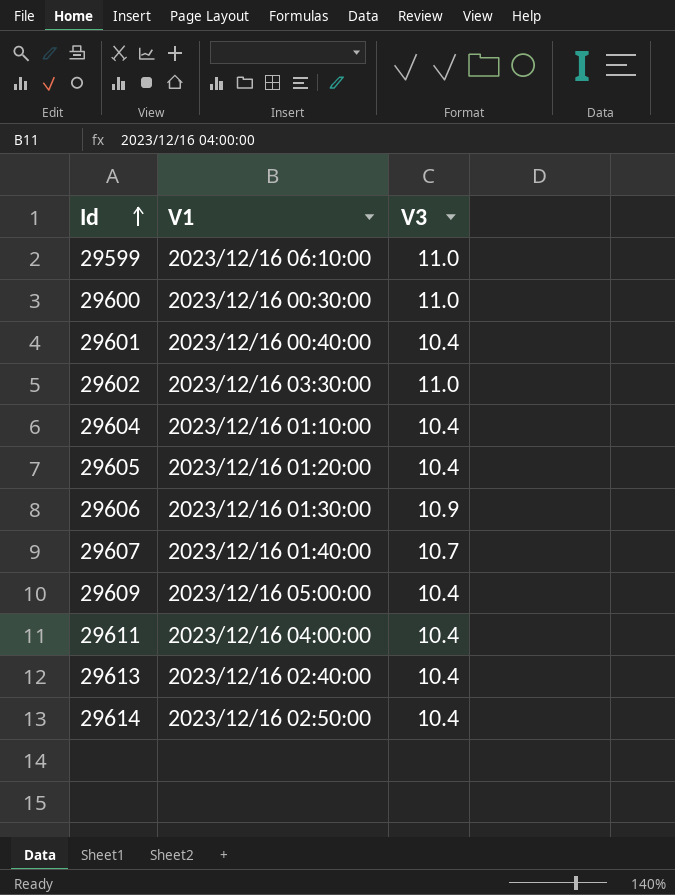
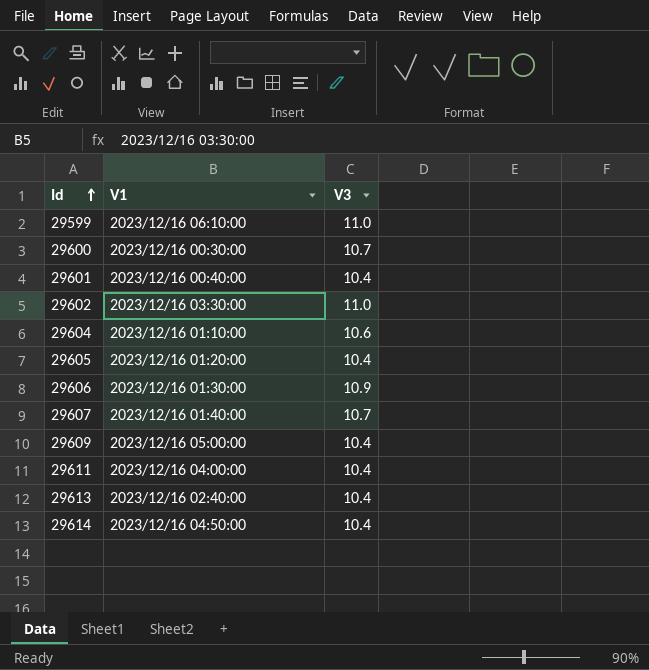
29600 | V3: 11.0 -> 10.7
29604 | V3: 10.4 -> 10.6
29614 | V1: 2023/12/16 02:50:00 -> 2023/12/16 04:50:00

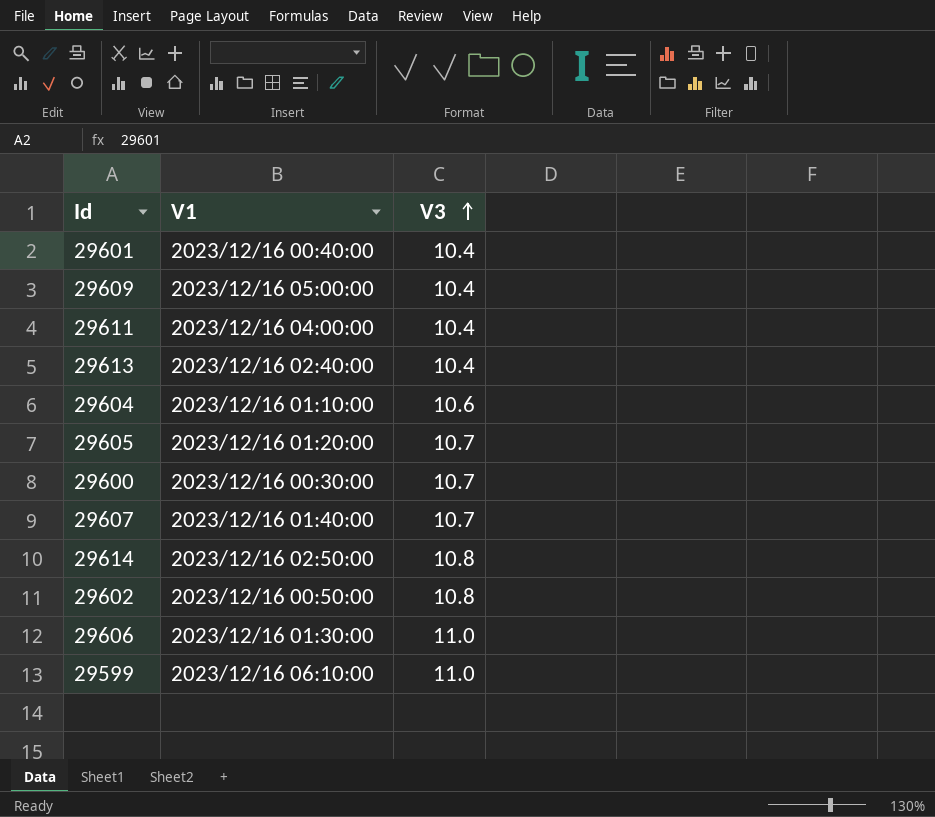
row order: Id ascending -> V3 ascending
29605 | V3: 10.4 -> 10.7
29614 | V1: 2023/12/16 04:50:00 -> 2023/12/16 02:50:00
29614 | V3: 10.4 -> 10.8
29602 | V1: 2023/12/16 03:30:00 -> 2023/12/16 00:50:00
29602 | V3: 11.0 -> 10.8
29606 | V3: 10.9 -> 11.0

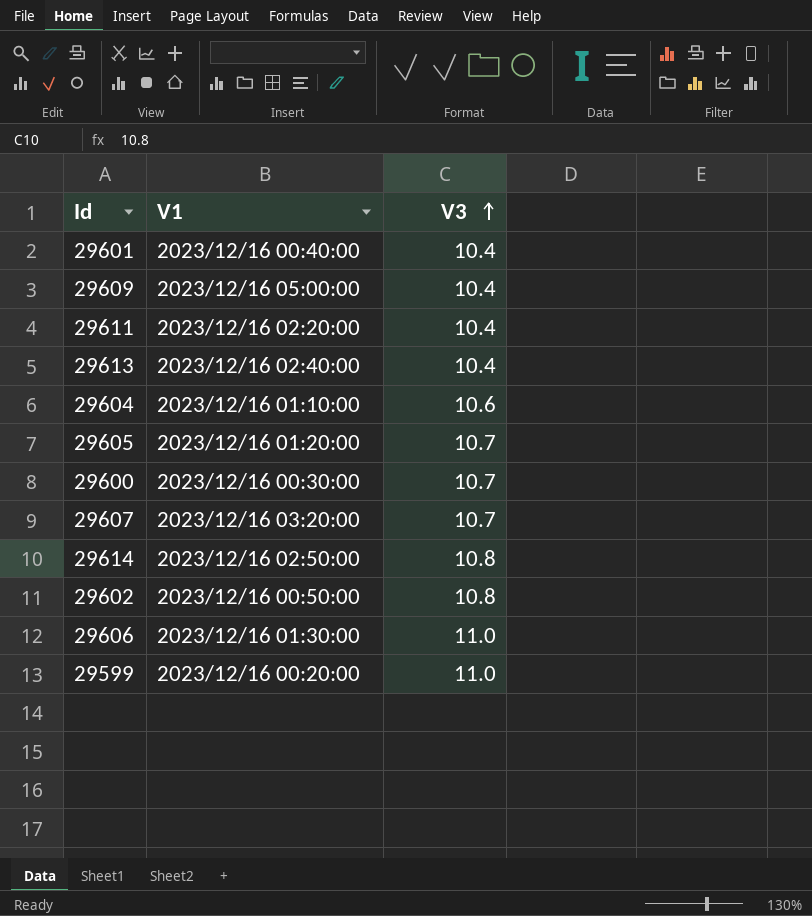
29611 | V1: 2023/12/16 04:00:00 -> 2023/12/16 02:20:00
29607 | V1: 2023/12/16 01:40:00 -> 2023/12/16 03:20:00
29599 | V1: 2023/12/16 06:10:00 -> 2023/12/16 00:20:00

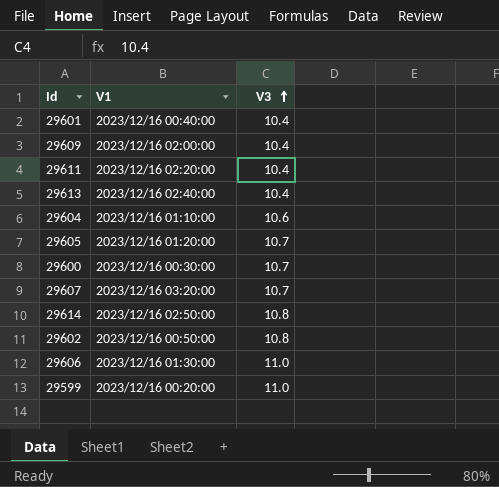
29609 | V1: 2023/12/16 05:00:00 -> 2023/12/16 02:00:00

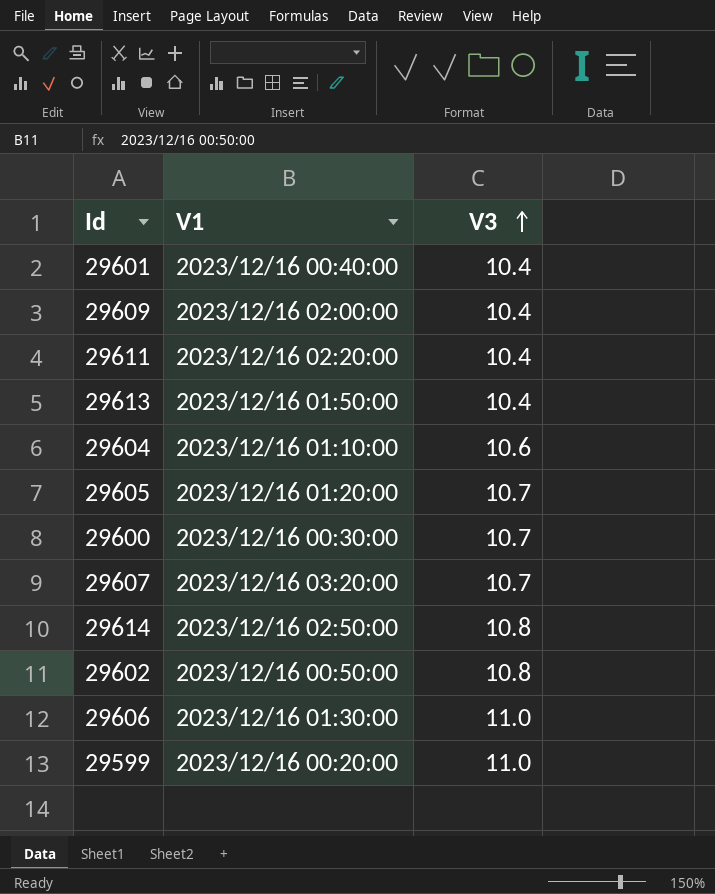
29613 | V1: 2023/12/16 02:40:00 -> 2023/12/16 01:50:00

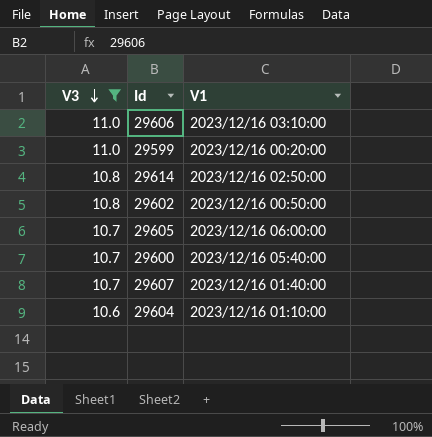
filter: none -> V3 != 10.4
row order: V3 ascending -> V3 descending
column V3 | position: 3 -> 1
29606 | V1: 2023/12/16 01:30:00 -> 2023/12/16 03:10:00
29605 | V1: 2023/12/16 01:20:00 -> 2023/12/16 06:00:00
29600 | V1: 2023/12/16 00:30:00 -> 2023/12/16 05:40:00
29607 | V1: 2023/12/16 03:20:00 -> 2023/12/16 01:40:00

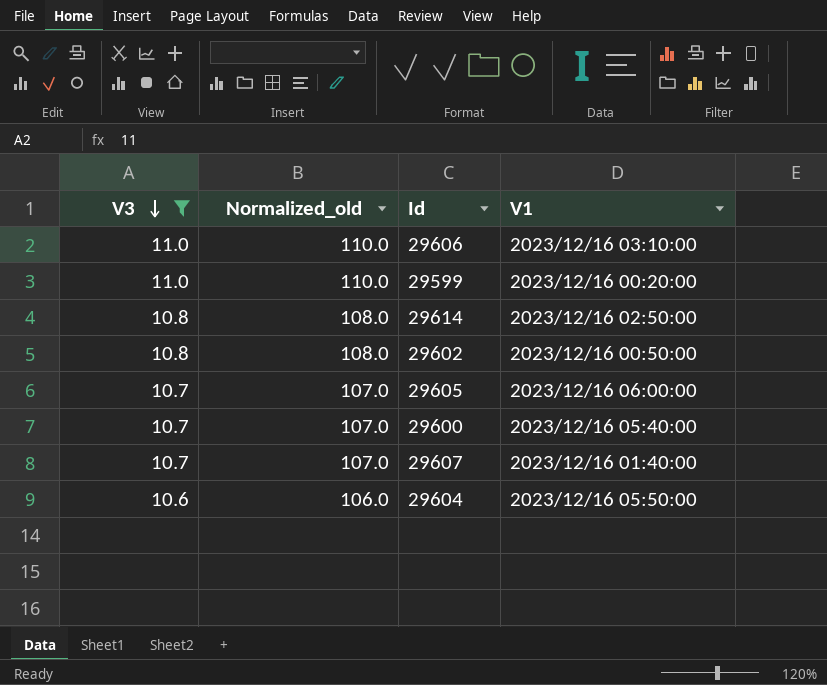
column Normalized_old | formula: none -> [V3] * 10
29604 | V1: 2023/12/16 01:10:00 -> 2023/12/16 05:50:00

